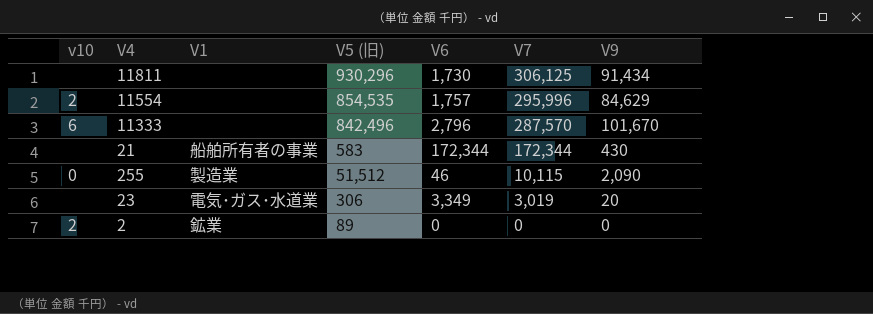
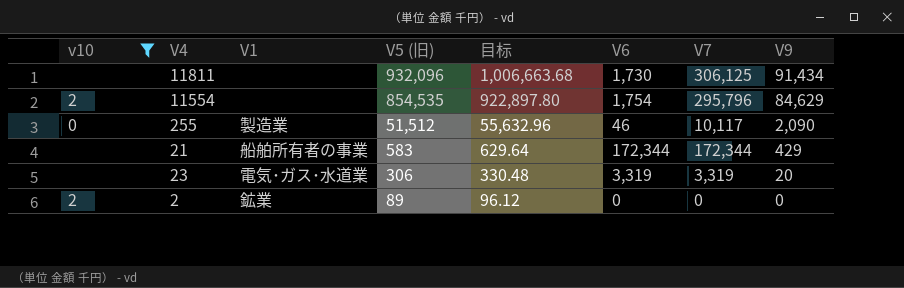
filter: none -> v10 != 6
row order: V7 descending -> V5 (旧) descending
column 目标 | formula: none -> [V5 (旧)] * 1.08
11811 | V5 (旧): 930,296 -> 932,096
11554 | V6: 1,757 -> 1,754
11554 | V7: 295,996 -> 295,796
255 | V7: 10,115 -> 10,117
21 | V9: 430 -> 429
23 | V6: 3,349 -> 3,319
23 | V7: 3,019 -> 3,319

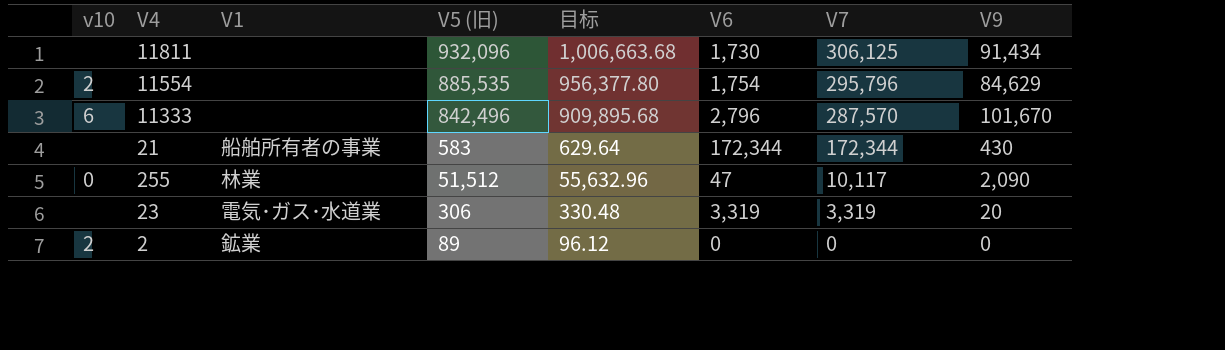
filter: v10 != 6 -> none
row order: V5 (旧) descending -> V7 descending
11554 | V5 (旧): 854,535 -> 885,535
11554 | 目标: 922,897.80 -> 956,377.80
21 | V9: 429 -> 430
255 | V1: 製造業 -> 林業
255 | V6: 46 -> 47

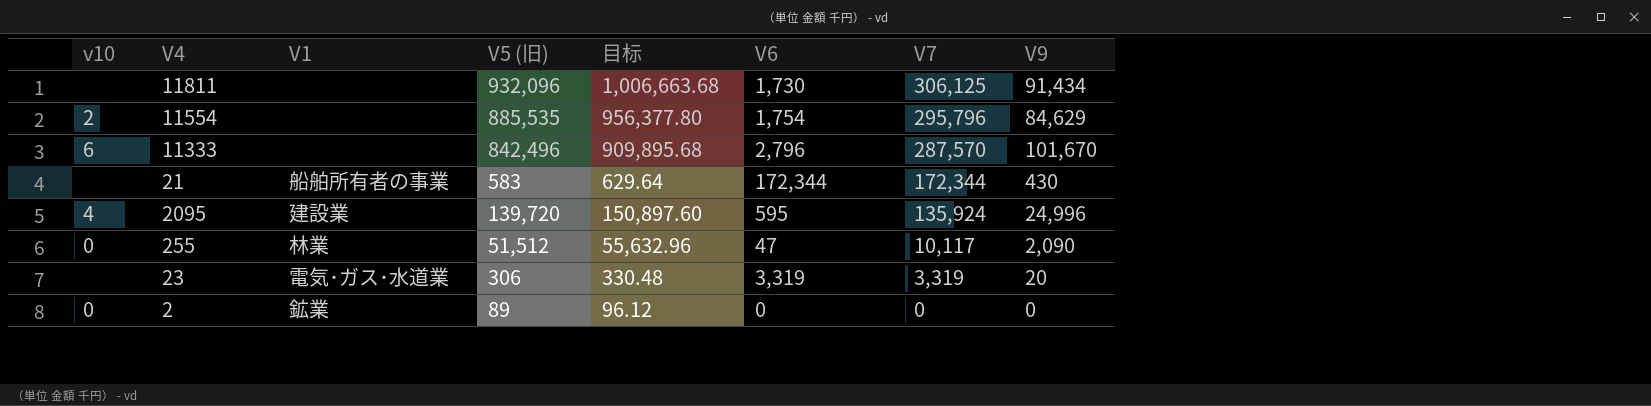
row 2095: none -> 4 | 建設業 | 139,720 | 150,897.60 | 595 | 135,924 | 24,996
2 | v10: 2 -> 0

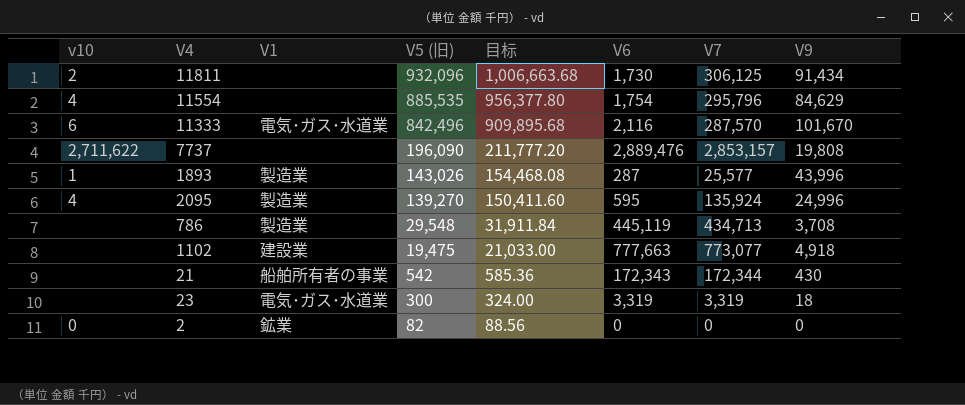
row order: V7 descending -> V5 (旧) descending
row 255: 0 | 林業 | 51,512 | 55,632.96 | 47 | 10,117 | 2,090 -> none
11811 | v10: none -> 2
11554 | v10: 2 -> 4
11333 | V1: none -> 電気･ガス･水道業
11333 | V6: 2,796 -> 2,116
row 7737: none -> 2,711,622 | none | 196,090 | 211,777.20 | 2,889,476 | 2,853,157 | 19,808
row 1893: none -> 1 | 製造業 | 143,026 | 154,468.08 | 287 | 25,577 | 43,996
2095 | V1: 建設業 -> 製造業
2095 | V5 (旧): 139,720 -> 139,270
2095 | 目标: 150,897.60 -> 150,411.60
row 786: none -> none | 製造業 | 29,548 | 31,911.84 | 445,119 | 434,713 | 3,708
row 1102: none -> none | 建設業 | 19,475 | 21,033.00 | 777,663 | 773,077 | 4,918
21 | V5 (旧): 583 -> 542
21 | 目标: 629.64 -> 585.36
21 | V6: 172,344 -> 172,343
23 | V5 (旧): 306 -> 300
23 | 目标: 330.48 -> 324.00
23 | V9: 20 -> 18
2 | V5 (旧): 89 -> 82
2 | 目标: 96.12 -> 88.56

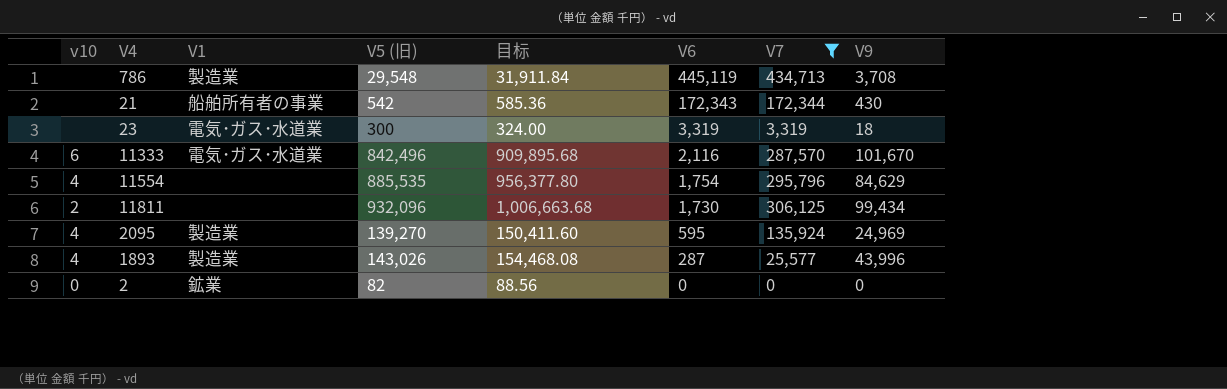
filter: none -> V7 <= 434,713
row order: V5 (旧) descending -> V6 descending
11811 | V9: 91,434 -> 99,434
2095 | V9: 24,996 -> 24,969
1893 | v10: 1 -> 4

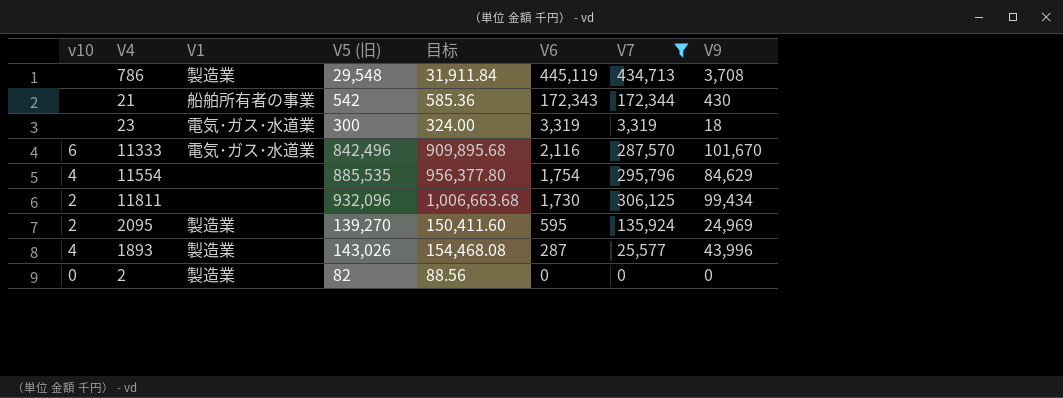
2095 | v10: 4 -> 2
2 | V1: 鉱業 -> 製造業

